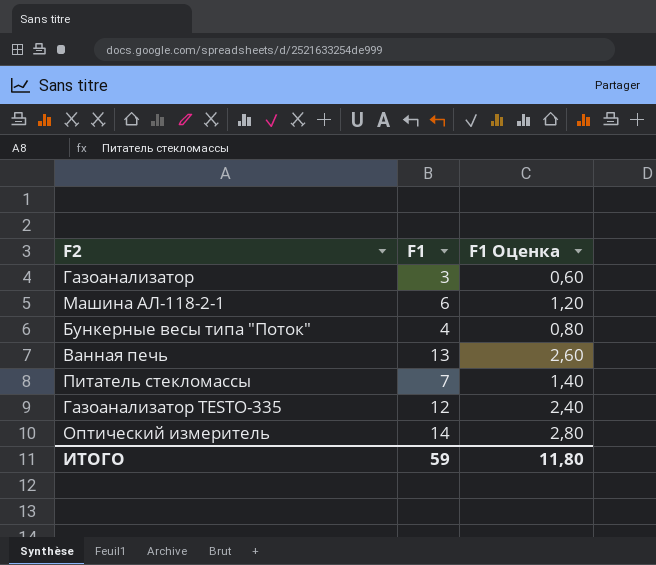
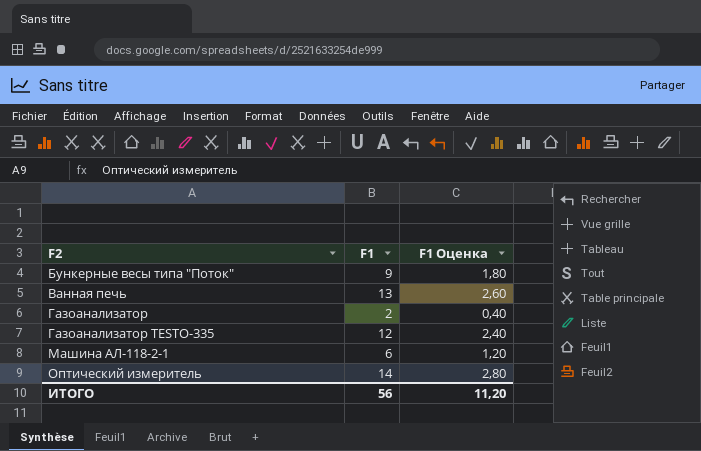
row order: none -> F2 ascending
row Питатель стекломассы: 7 | 1,40 -> none
Бункерные весы типа "Поток" | F1: 4 -> 9
Бункерные весы типа "Поток" | F1 Оценка: 0,80 -> 1,80
Газоанализатор | F1: 3 -> 2
Газоанализатор | F1 Оценка: 0,60 -> 0,40
ИТОГО | F1: 59 -> 56
ИТОГО | F1 Оценка: 11,80 -> 11,20

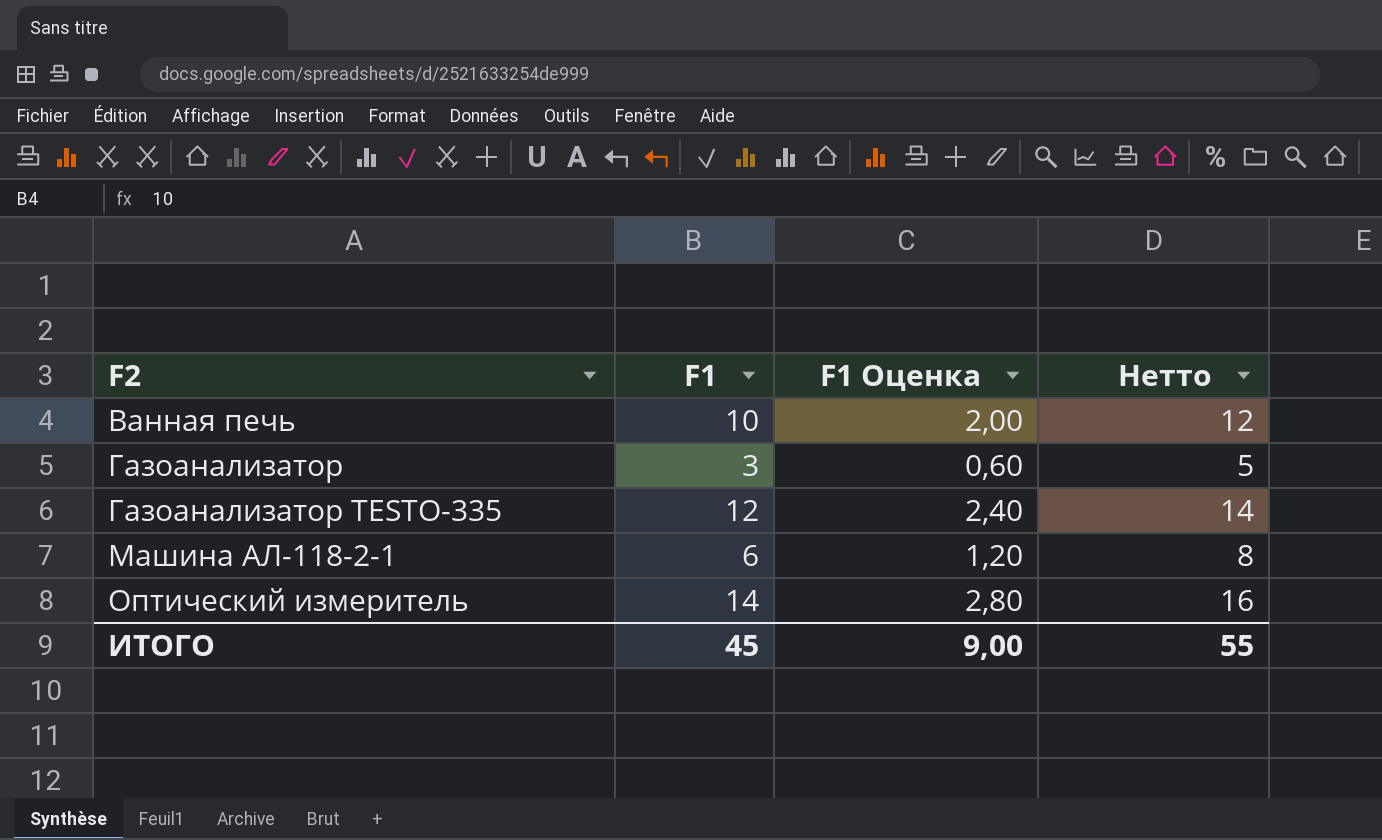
column Нетто | formula: none -> [F1] + 2
row Бункерные весы типа "Поток": 9 | 1,80 -> none
Ванная печь | F1: 13 -> 10
Ванная печь | F1 Оценка: 2,60 -> 2,00
Газоанализатор | F1: 2 -> 3
Газоанализатор | F1 Оценка: 0,40 -> 0,60
ИТОГО | F1: 56 -> 45
ИТОГО | F1 Оценка: 11,20 -> 9,00

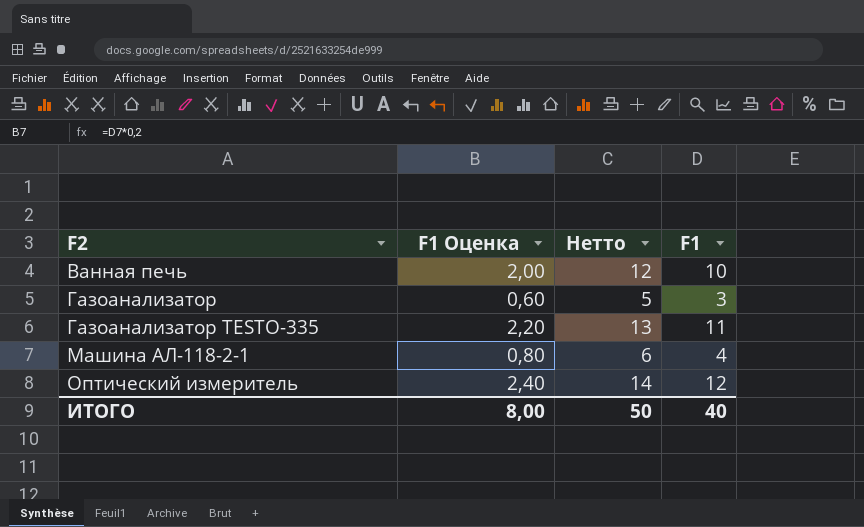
column F1 | position: 2 -> 4
Газоанализатор TESTO-335 | F1 Оценка: 2,40 -> 2,20
Газоанализатор TESTO-335 | Нетто: 14 -> 13
Газоанализатор TESTO-335 | F1: 12 -> 11
Машина АЛ-118-2-1 | F1 Оценка: 1,20 -> 0,80
Машина АЛ-118-2-1 | Нетто: 8 -> 6
Машина АЛ-118-2-1 | F1: 6 -> 4
Оптический измеритель | F1 Оценка: 2,80 -> 2,40
Оптический измеритель | Нетто: 16 -> 14
Оптический измеритель | F1: 14 -> 12
ИТОГО | F1 Оценка: 9,00 -> 8,00
ИТОГО | Нетто: 55 -> 50
ИТОГО | F1: 45 -> 40

